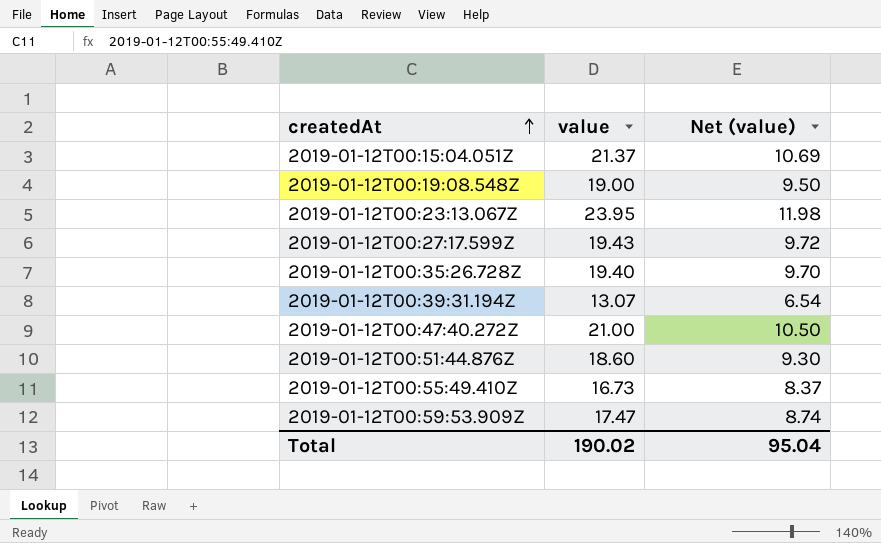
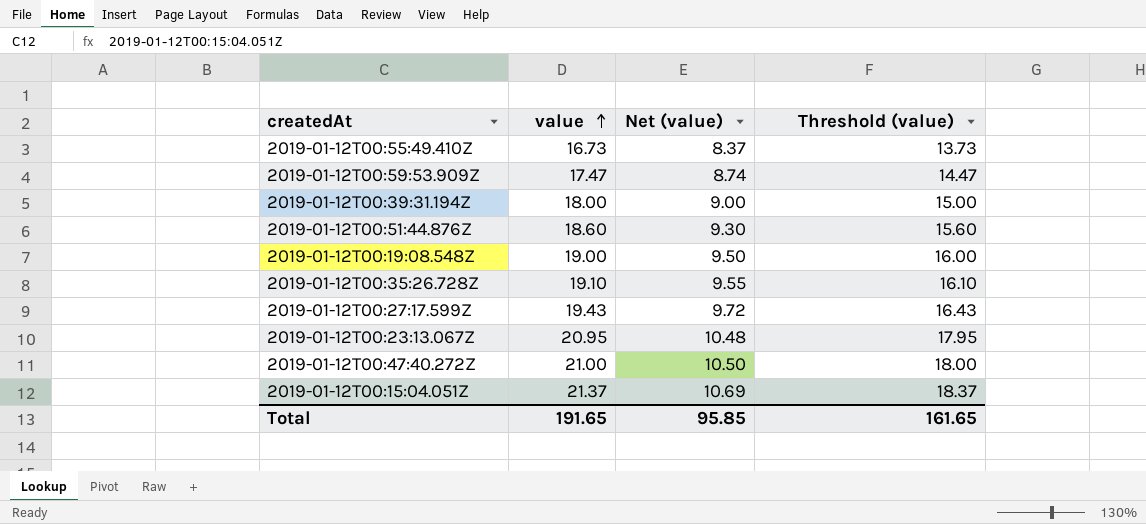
row order: createdAt ascending -> value ascending
column Threshold (value) | formula: none -> [value] - 3
2019-01-12T00:39:31.194Z | value: 13.07 -> 18.00
2019-01-12T00:39:31.194Z | Net (value): 6.54 -> 9.00
2019-01-12T00:35:26.728Z | value: 19.40 -> 19.10
2019-01-12T00:35:26.728Z | Net (value): 9.70 -> 9.55
2019-01-12T00:23:13.067Z | value: 23.95 -> 20.95
2019-01-12T00:23:13.067Z | Net (value): 11.98 -> 10.48
Total | value: 190.02 -> 191.65
Total | Net (value): 95.04 -> 95.85

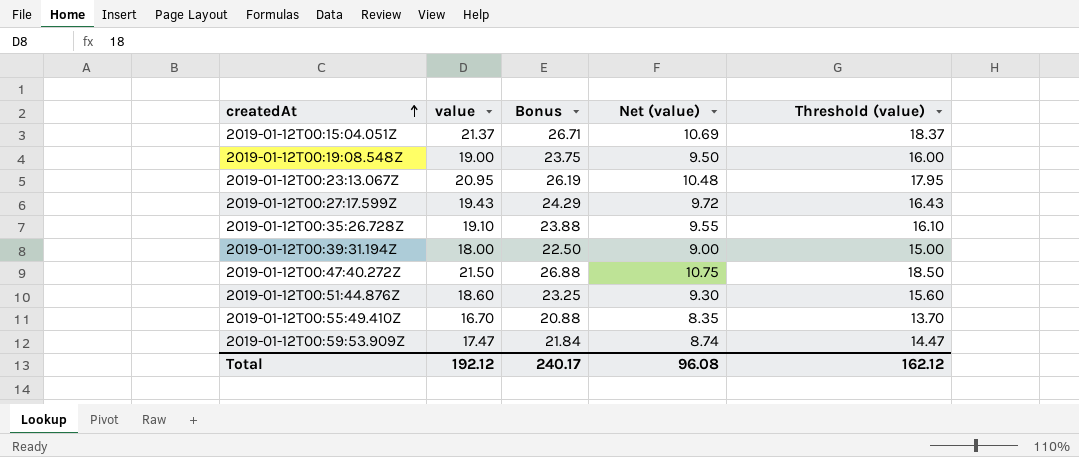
row order: value ascending -> createdAt ascending
column Bonus | formula: none -> [value] * 1.25
2019-01-12T00:47:40.272Z | value: 21.00 -> 21.50
2019-01-12T00:47:40.272Z | Net (value): 10.50 -> 10.75
2019-01-12T00:47:40.272Z | Threshold (value): 18.00 -> 18.50
2019-01-12T00:55:49.410Z | value: 16.73 -> 16.70
2019-01-12T00:55:49.410Z | Net (value): 8.37 -> 8.35
2019-01-12T00:55:49.410Z | Threshold (value): 13.73 -> 13.70
Total | value: 191.65 -> 192.12
Total | Net (value): 95.85 -> 96.08
Total | Threshold (value): 161.65 -> 162.12

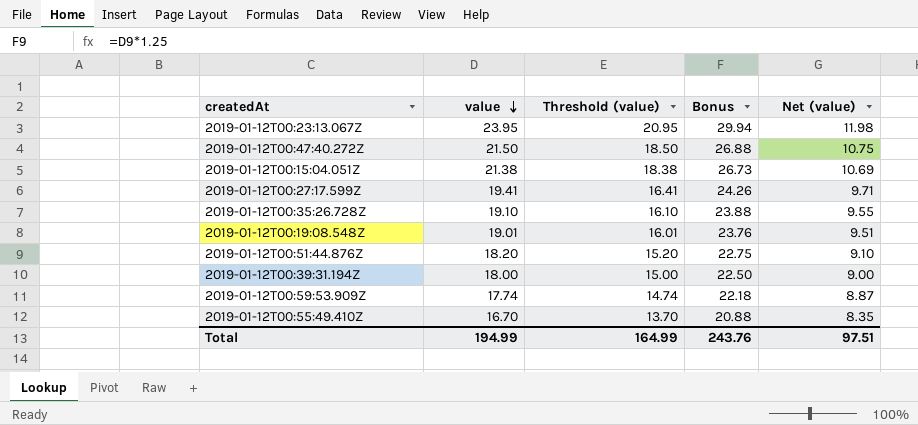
row order: createdAt ascending -> value descending
column Threshold (value) | position: 5 -> 3
2019-01-12T00:23:13.067Z | value: 20.95 -> 23.95
2019-01-12T00:23:13.067Z | Threshold (value): 17.95 -> 20.95
2019-01-12T00:23:13.067Z | Bonus: 26.19 -> 29.94
2019-01-12T00:23:13.067Z | Net (value): 10.48 -> 11.98
2019-01-12T00:15:04.051Z | value: 21.37 -> 21.38
2019-01-12T00:15:04.051Z | Threshold (value): 18.37 -> 18.38
2019-01-12T00:15:04.051Z | Bonus: 26.71 -> 26.73
2019-01-12T00:27:17.599Z | value: 19.43 -> 19.41
2019-01-12T00:27:17.599Z | Threshold (value): 16.43 -> 16.41
2019-01-12T00:27:17.599Z | Bonus: 24.29 -> 24.26
2019-01-12T00:27:17.599Z | Net (value): 9.72 -> 9.71
2019-01-12T00:19:08.548Z | value: 19.00 -> 19.01
2019-01-12T00:19:08.548Z | Threshold (value): 16.00 -> 16.01
2019-01-12T00:19:08.548Z | Bonus: 23.75 -> 23.76
2019-01-12T00:19:08.548Z | Net (value): 9.50 -> 9.51
2019-01-12T00:51:44.876Z | value: 18.60 -> 18.20
2019-01-12T00:51:44.876Z | Threshold (value): 15.60 -> 15.20
2019-01-12T00:51:44.876Z | Bonus: 23.25 -> 22.75
2019-01-12T00:51:44.876Z | Net (value): 9.30 -> 9.10
2019-01-12T00:59:53.909Z | value: 17.47 -> 17.74
2019-01-12T00:59:53.909Z | Threshold (value): 14.47 -> 14.74
2019-01-12T00:59:53.909Z | Bonus: 21.84 -> 22.18
2019-01-12T00:59:53.909Z | Net (value): 8.74 -> 8.87
Total | value: 192.12 -> 194.99
Total | Threshold (value): 162.12 -> 164.99
Total | Bonus: 240.17 -> 243.76
Total | Net (value): 96.08 -> 97.51

